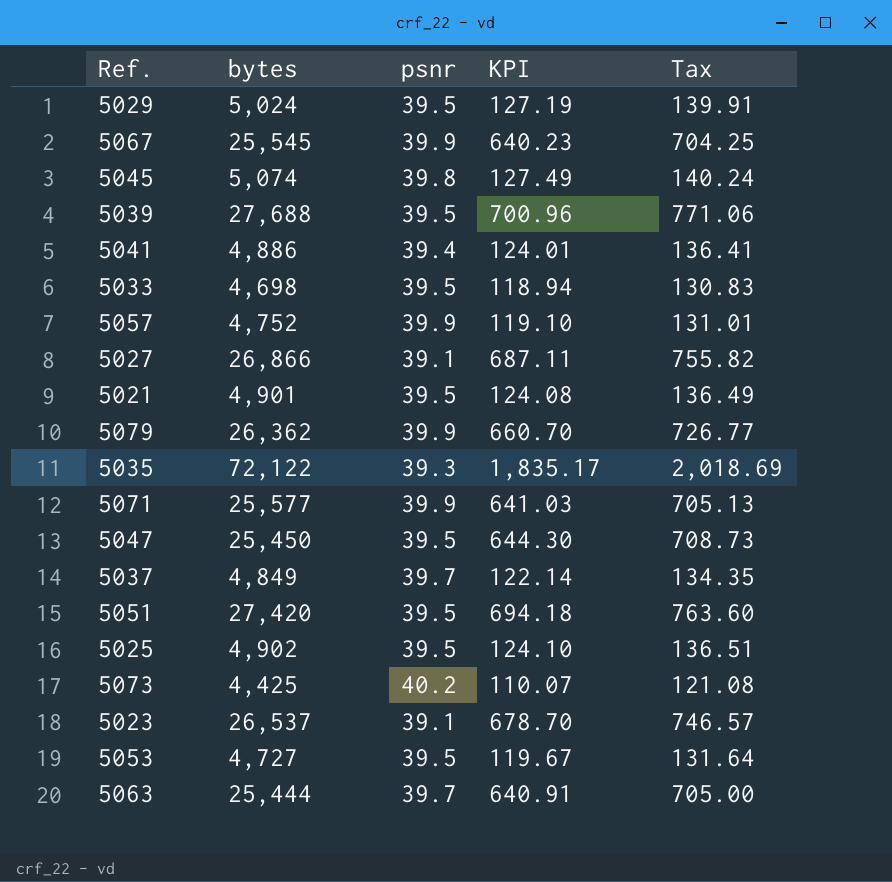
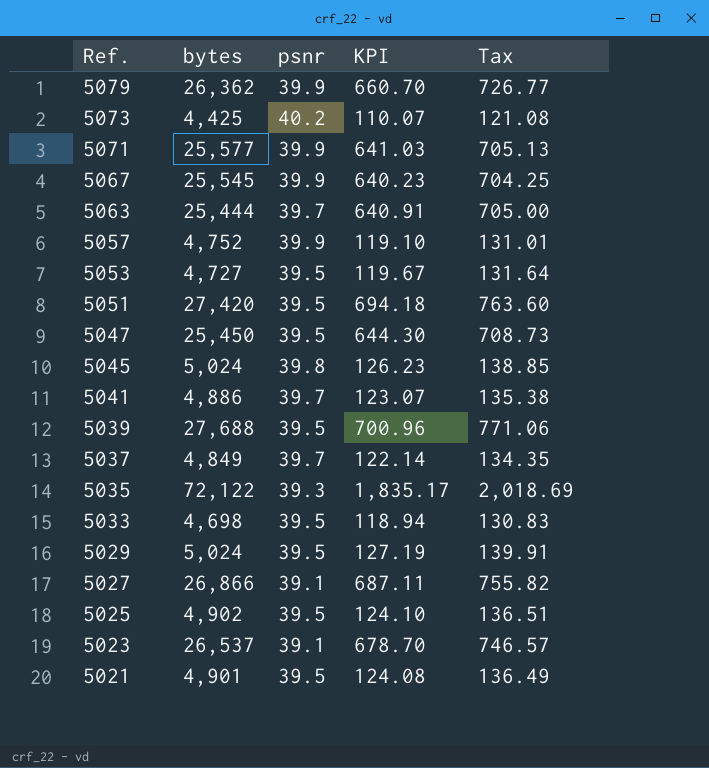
row order: none -> Ref. descending
5045 | bytes: 5,074 -> 5,024
5045 | KPI: 127.49 -> 126.23
5045 | Tax: 140.24 -> 138.85
5041 | psnr: 39.4 -> 39.7
5041 | KPI: 124.01 -> 123.07
5041 | Tax: 136.41 -> 135.38

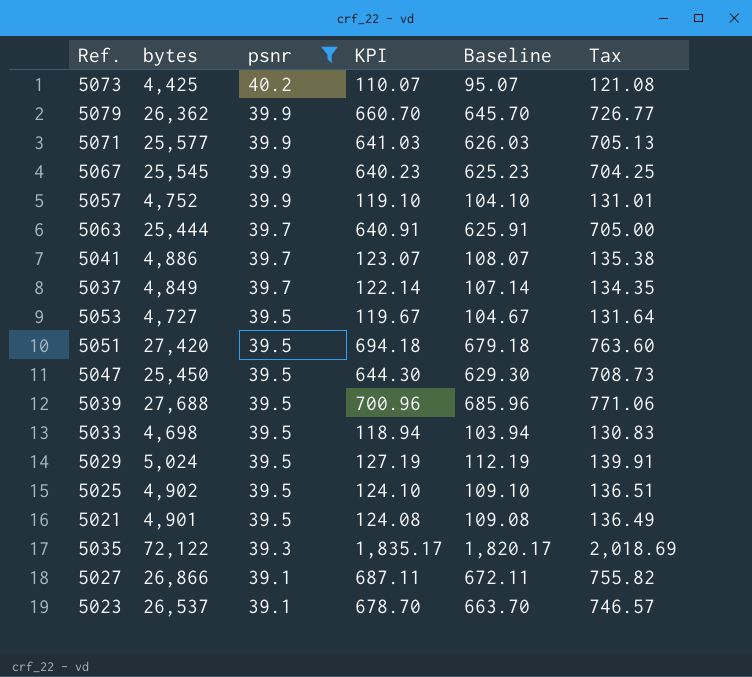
filter: none -> psnr != 39.8
row order: Ref. descending -> psnr descending
column Baseline | formula: none -> [KPI] - 15

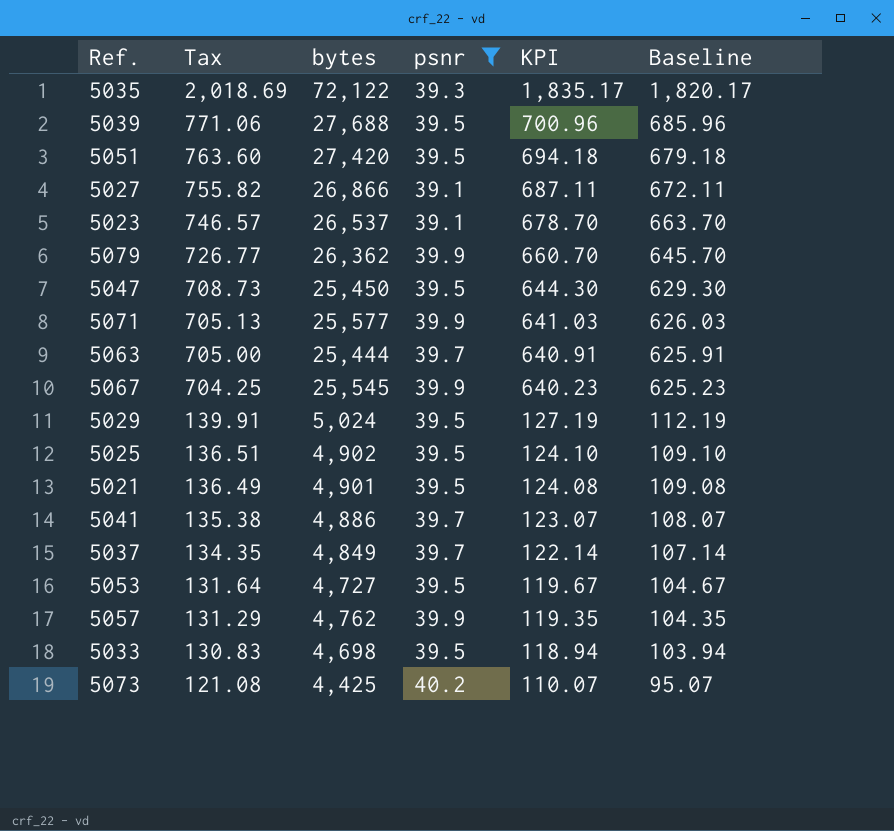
row order: psnr descending -> Tax descending
column Tax | position: 6 -> 2
5057 | Tax: 131.01 -> 131.29
5057 | bytes: 4,752 -> 4,762
5057 | KPI: 119.10 -> 119.35
5057 | Baseline: 104.10 -> 104.35

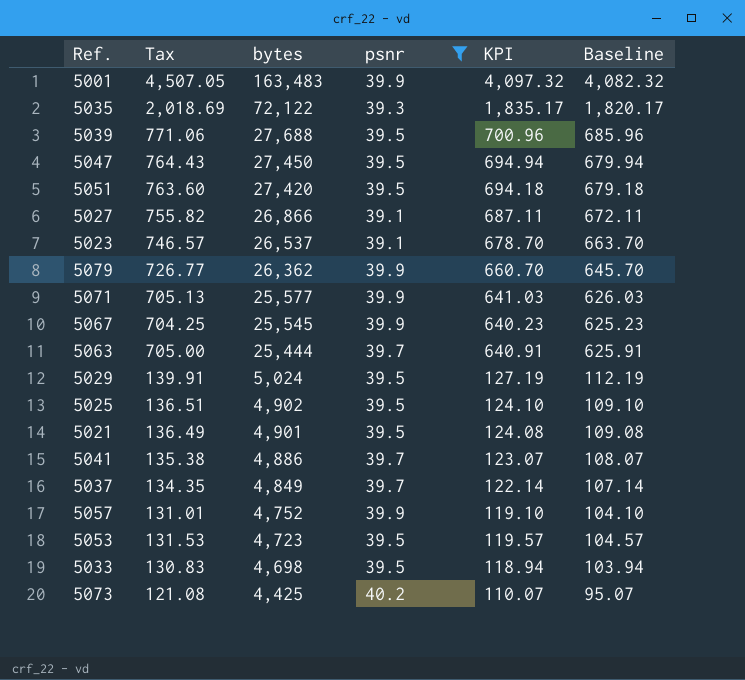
row order: Tax descending -> bytes descending
row 5001: none -> 4,507.05 | 163,483 | 39.9 | 4,097.32 | 4,082.32
5047 | Tax: 708.73 -> 764.43
5047 | bytes: 25,450 -> 27,450
5047 | KPI: 644.30 -> 694.94
5047 | Baseline: 629.30 -> 679.94
5057 | Tax: 131.29 -> 131.01
5057 | bytes: 4,762 -> 4,752
5057 | KPI: 119.35 -> 119.10
5057 | Baseline: 104.35 -> 104.10
5053 | Tax: 131.64 -> 131.53
5053 | bytes: 4,727 -> 4,723
5053 | KPI: 119.67 -> 119.57
5053 | Baseline: 104.67 -> 104.57

